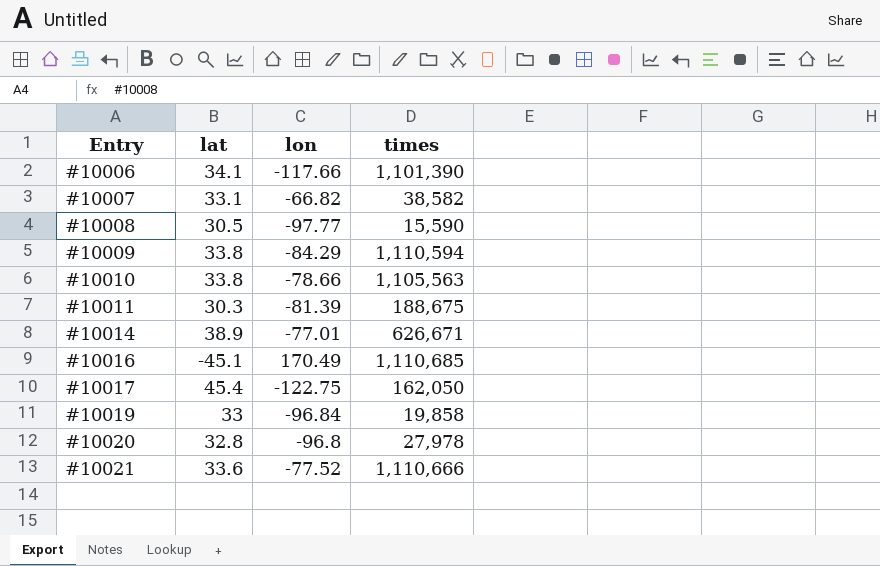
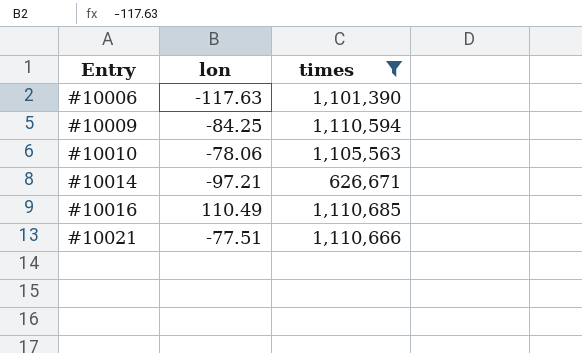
filter: none -> times >= 626,671
column lat | position: 2 -> none
#10006 | lon: -117.66 -> -117.63
#10009 | lon: -84.29 -> -84.25
#10010 | lon: -78.66 -> -78.06
#10014 | lon: -77.01 -> -97.21
#10016 | lon: 170.49 -> 110.49
#10021 | lon: -77.52 -> -77.51

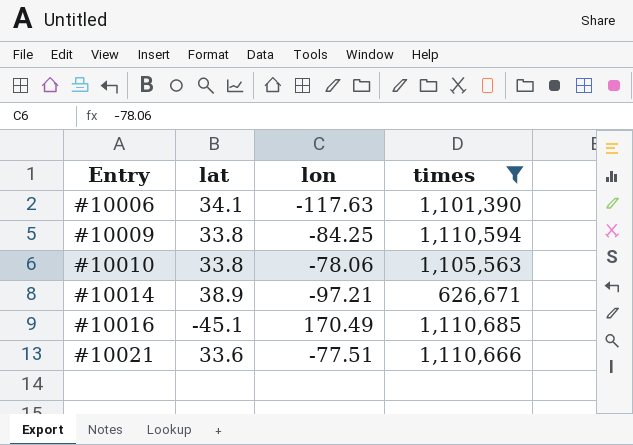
column lat | position: none -> 2
#10016 | lon: 110.49 -> 170.49

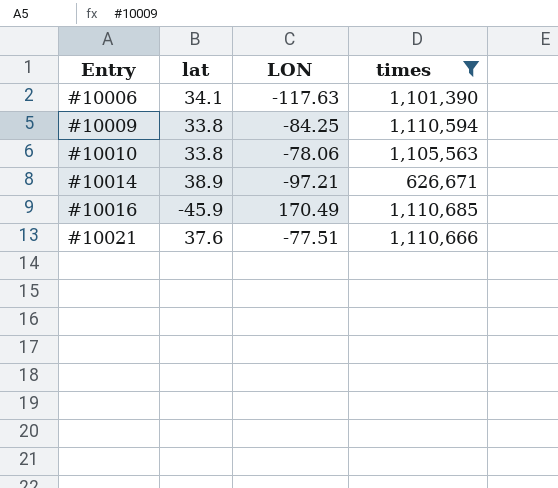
column name: lon -> LON
#10016 | lat: -45.1 -> -45.9
#10021 | lat: 33.6 -> 37.6

